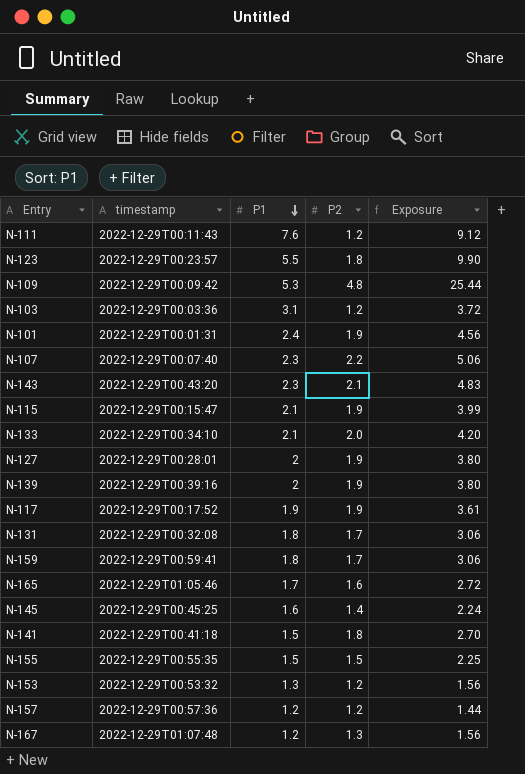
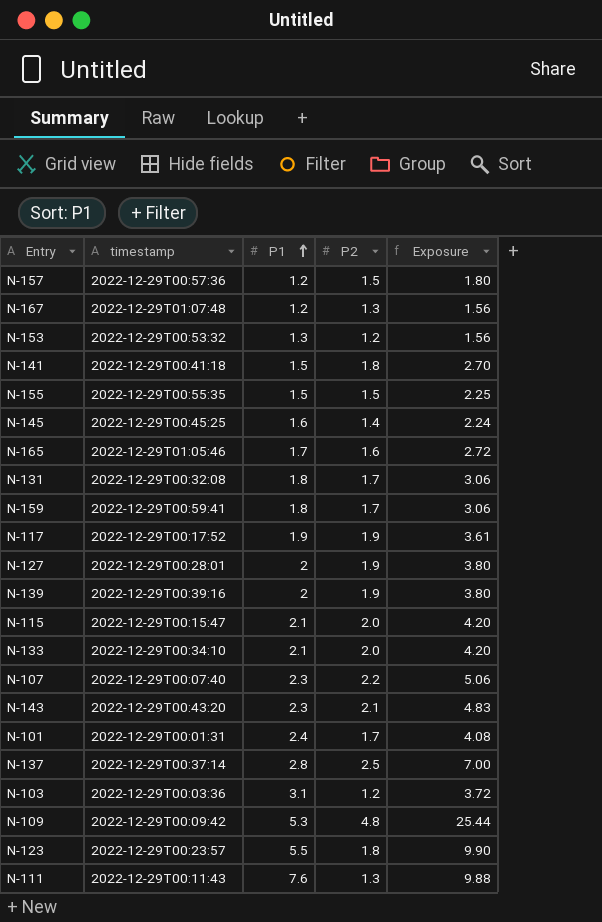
row order: P1 descending -> P1 ascending
N-157 | P2: 1.2 -> 1.5
N-157 | Exposure: 1.44 -> 1.80
N-115 | P2: 1.9 -> 2.0
N-115 | Exposure: 3.99 -> 4.20
N-101 | P2: 1.9 -> 1.7
N-101 | Exposure: 4.56 -> 4.08
row N-137: none -> 2022-12-29T00:37:14 | 2.8 | 2.5 | 7.00
N-111 | P2: 1.2 -> 1.3
N-111 | Exposure: 9.12 -> 9.88

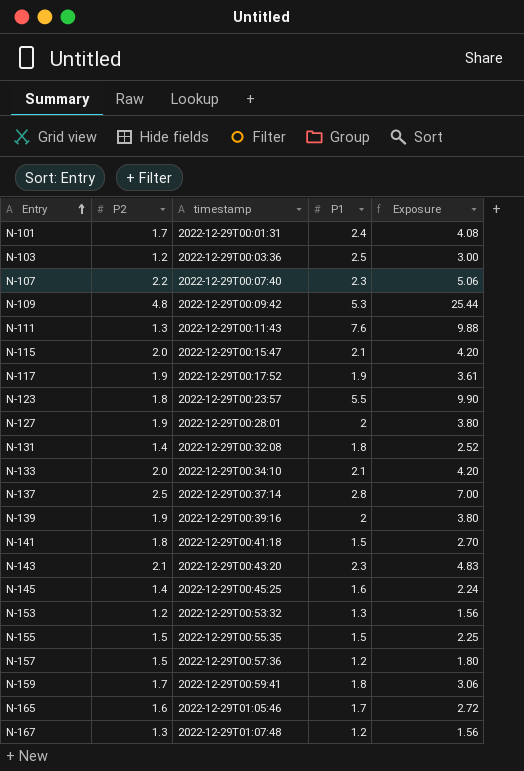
row order: P1 ascending -> Entry ascending
column P2 | position: 4 -> 2
N-103 | P1: 3.1 -> 2.5
N-103 | Exposure: 3.72 -> 3.00
N-131 | P2: 1.7 -> 1.4
N-131 | Exposure: 3.06 -> 2.52

